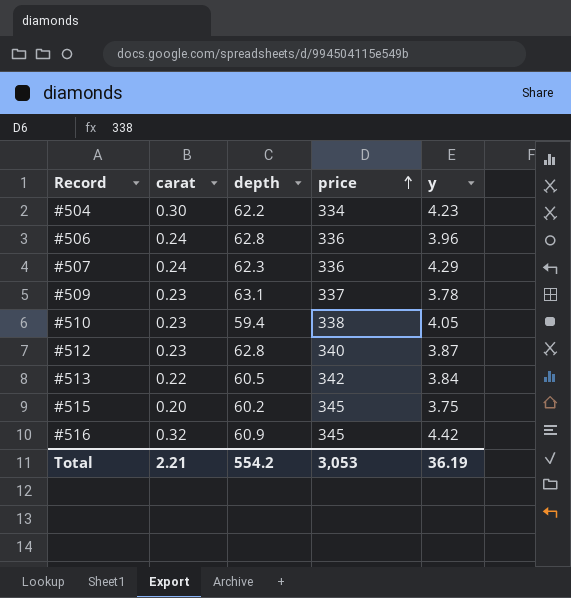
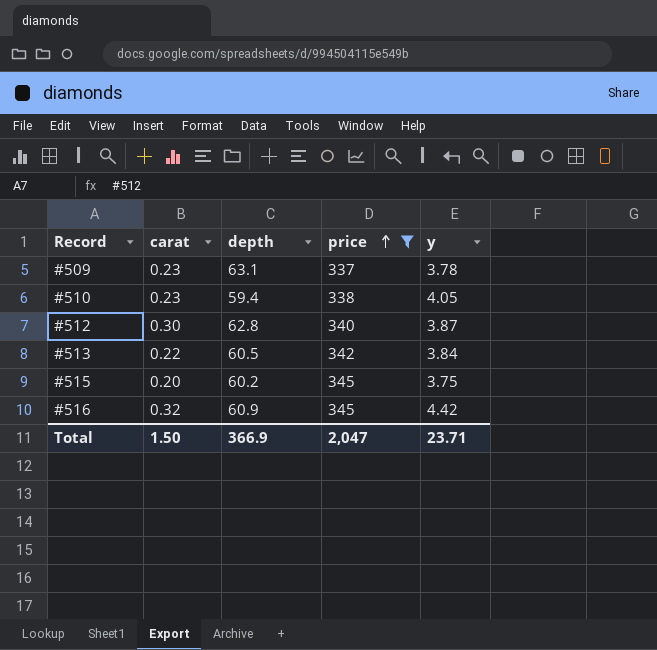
filter: none -> price >= 337
#512 | carat: 0.23 -> 0.30
Total | carat: 2.21 -> 1.50
Total | depth: 554.2 -> 366.9
Total | price: 3,053 -> 2,047
Total | y: 36.19 -> 23.71

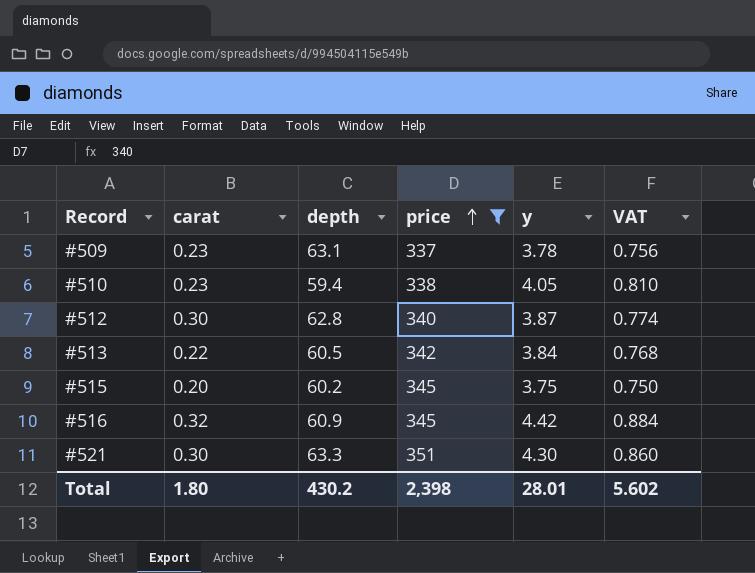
column VAT | formula: none -> [y] * 0.2
row #521: none -> 0.30 | 63.3 | 351 | 4.30 | 0.860
Total | carat: 1.50 -> 1.80
Total | depth: 366.9 -> 430.2
Total | price: 2,047 -> 2,398
Total | y: 23.71 -> 28.01

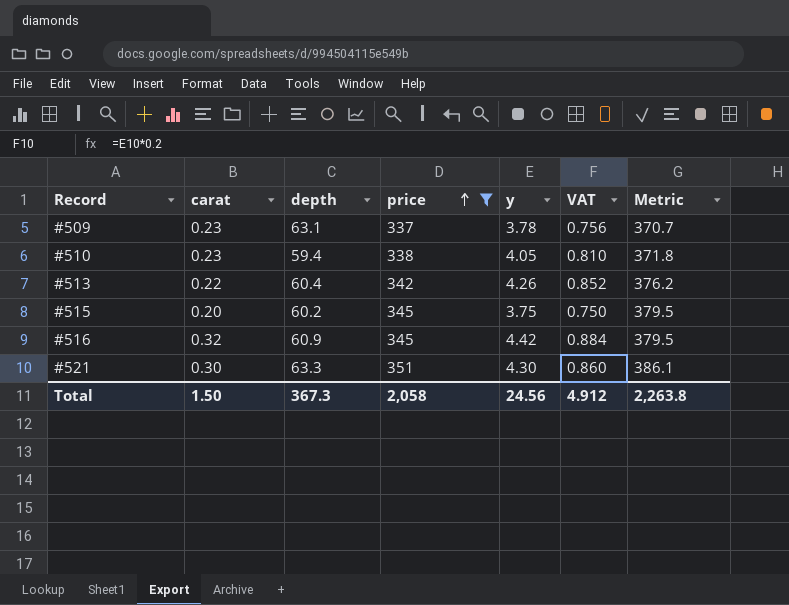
column Metric | formula: none -> [price] * 1.1
row #512: 0.30 | 62.8 | 340 | 3.87 | 0.774 -> none
#513 | depth: 60.5 -> 60.4
#513 | y: 3.84 -> 4.26
#513 | VAT: 0.768 -> 0.852
Total | carat: 1.80 -> 1.50
Total | depth: 430.2 -> 367.3
Total | price: 2,398 -> 2,058
Total | y: 28.01 -> 24.56
Total | VAT: 5.602 -> 4.912

